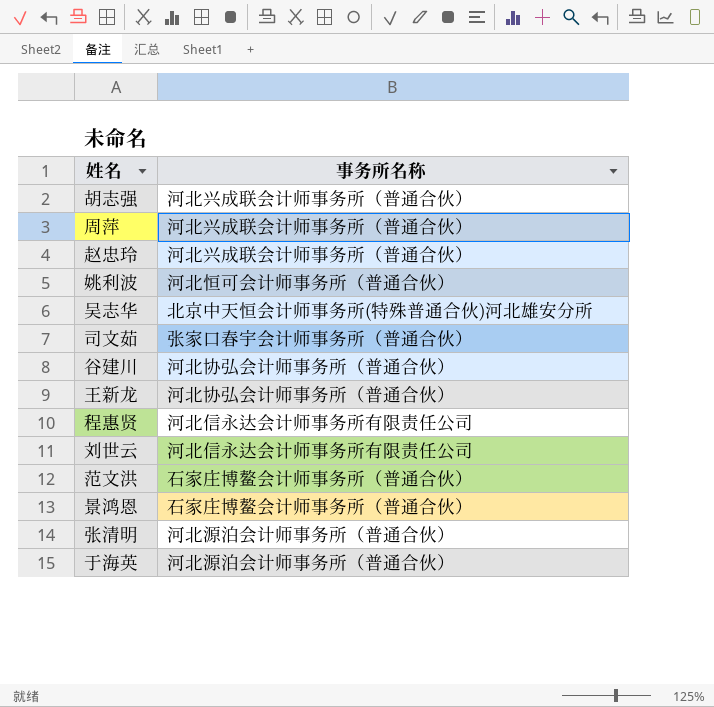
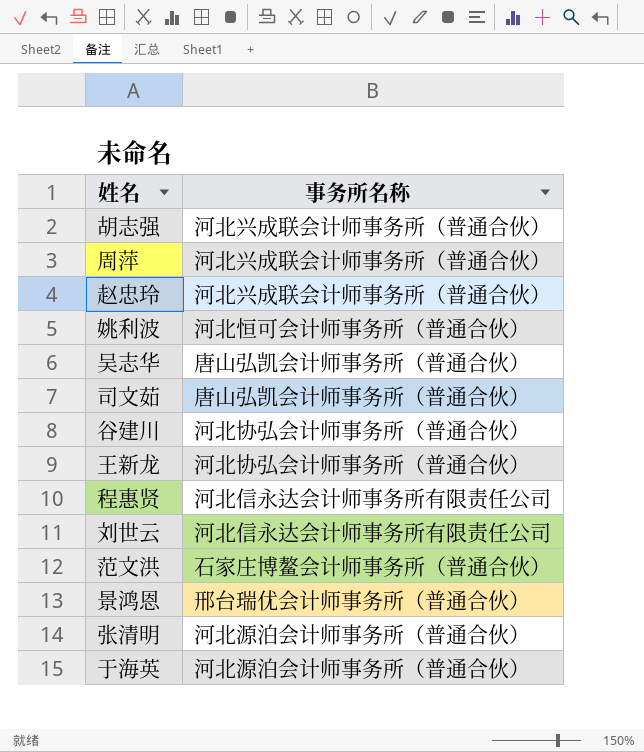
吴志华 | 事务所名称: 北京中天恒会计师事务所(特殊普通合伙)河北雄安分所 -> 唐山弘凯会计师事务所（普通合伙）
司文茹 | 事务所名称: 张家口春宇会计师事务所（普通合伙） -> 唐山弘凯会计师事务所（普通合伙）
景鸿恩 | 事务所名称: 石家庄博鳌会计师事务所（普通合伙） -> 邢台瑞优会计师事务所（普通合伙）

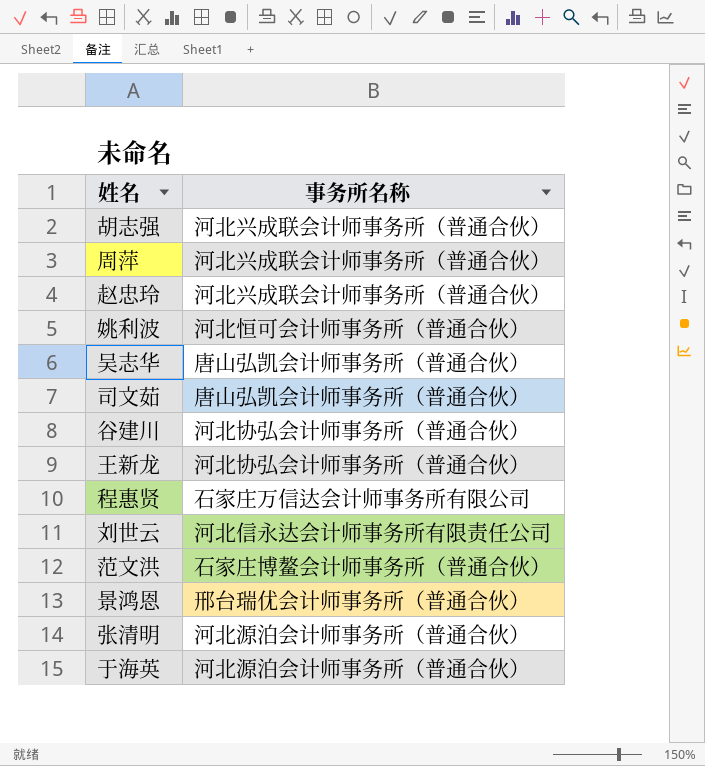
程惠贤 | 事务所名称: 河北信永达会计师事务所有限责任公司 -> 石家庄万信达会计师事务所有限公司

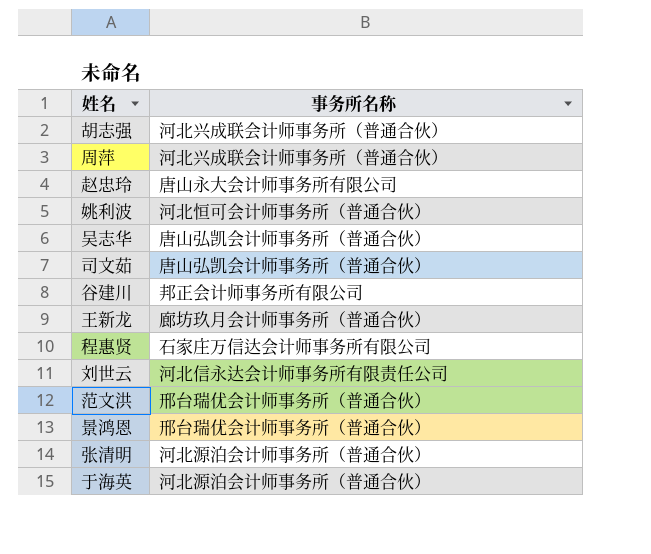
赵忠玲 | 事务所名称: 河北兴成联会计师事务所（普通合伙） -> 唐山永大会计师事务所有限公司
谷建川 | 事务所名称: 河北协弘会计师事务所（普通合伙） -> 邦正会计师事务所有限公司
王新龙 | 事务所名称: 河北协弘会计师事务所（普通合伙） -> 廊坊玖月会计师事务所（普通合伙）
范文洪 | 事务所名称: 石家庄博鳌会计师事务所（普通合伙） -> 邢台瑞优会计师事务所（普通合伙）

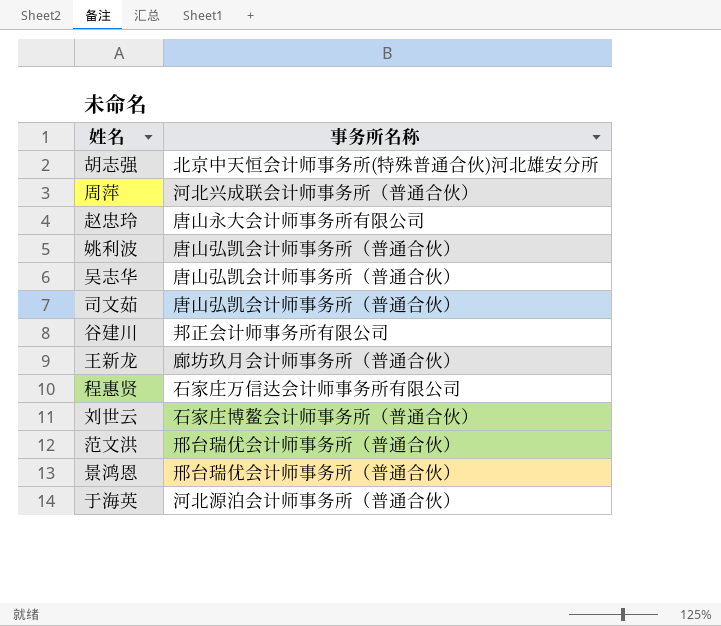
row 张清明: 河北源泊会计师事务所（普通合伙） -> none
胡志强 | 事务所名称: 河北兴成联会计师事务所（普通合伙） -> 北京中天恒会计师事务所(特殊普通合伙)河北雄安分所
姚利波 | 事务所名称: 河北恒可会计师事务所（普通合伙） -> 唐山弘凯会计师事务所（普通合伙）
刘世云 | 事务所名称: 河北信永达会计师事务所有限责任公司 -> 石家庄博鳌会计师事务所（普通合伙）

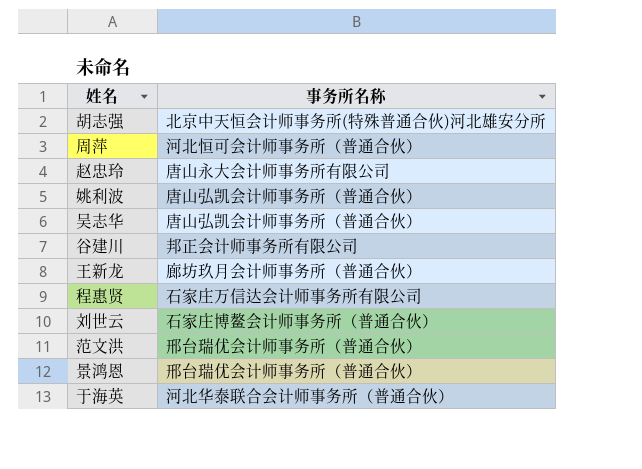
row 司文茹: 唐山弘凯会计师事务所（普通合伙） -> none
周萍 | 事务所名称: 河北兴成联会计师事务所（普通合伙） -> 河北恒可会计师事务所（普通合伙）
于海英 | 事务所名称: 河北源泊会计师事务所（普通合伙） -> 河北华泰联合会计师事务所（普通合伙）

